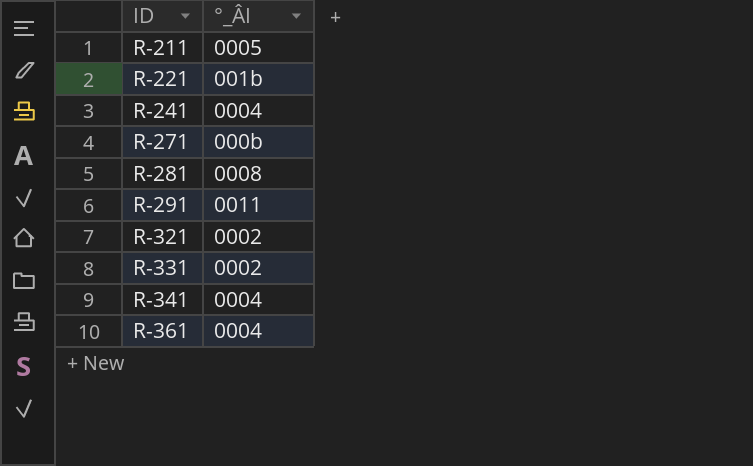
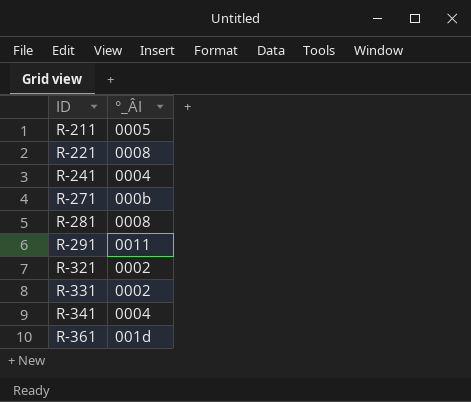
R-221 | °_ÂI: 001b -> 0008
R-361 | °_ÂI: 0004 -> 001d

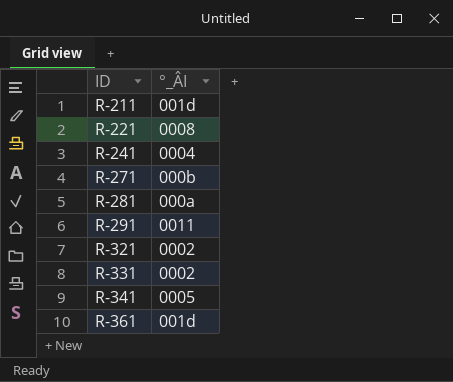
R-211 | °_ÂI: 0005 -> 001d
R-281 | °_ÂI: 0008 -> 000a
R-341 | °_ÂI: 0004 -> 0005

